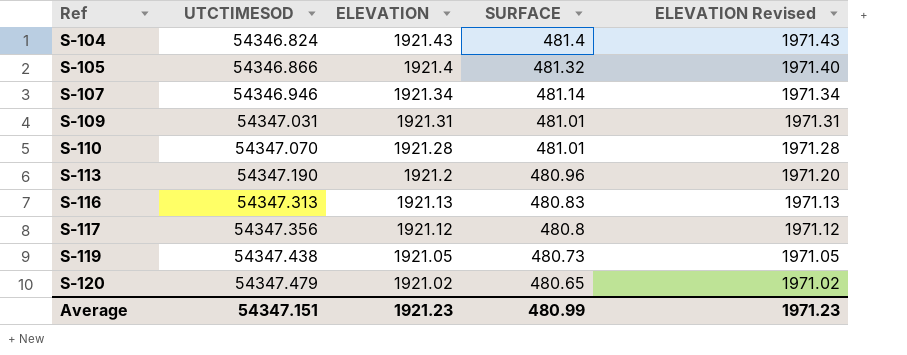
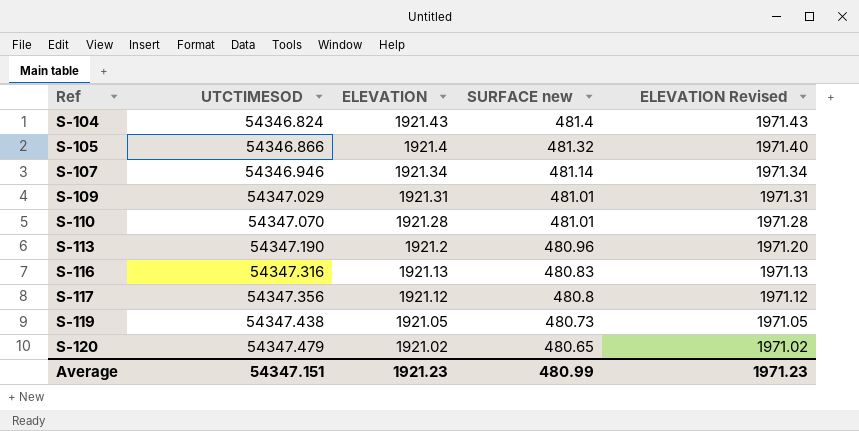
column name: SURFACE -> SURFACE new
S-109 | UTCTIMESOD: 54347.031 -> 54347.029
S-116 | UTCTIMESOD: 54347.313 -> 54347.316

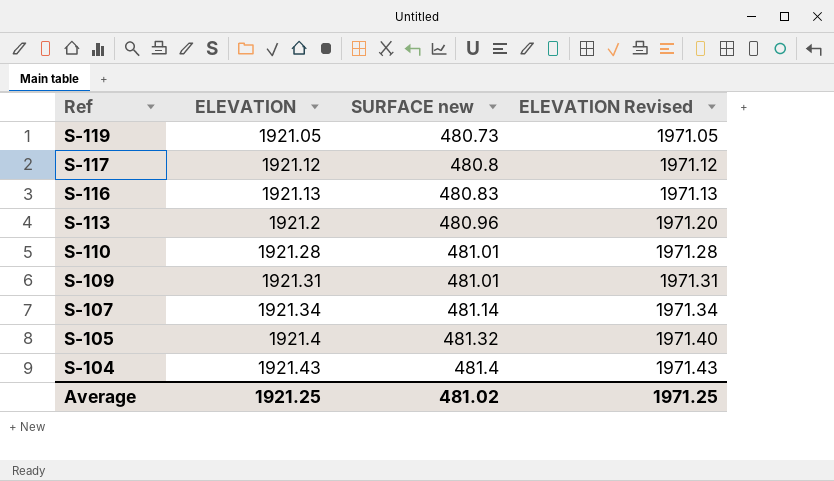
row order: Ref ascending -> Ref descending
column UTCTIMESOD | position: 2 -> none
row S-120: 54347.479 | 1921.02 | 480.65 | 1971.02 -> none
Average | ELEVATION: 1921.23 -> 1921.25
Average | SURFACE new: 480.99 -> 481.02
Average | ELEVATION Revised: 1971.23 -> 1971.25

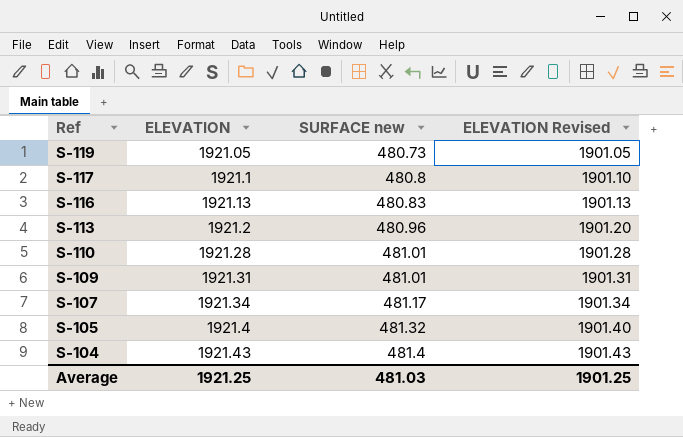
column ELEVATION Revised | formula: [ELEVATION] + 50 -> [ELEVATION] - 20
S-117 | ELEVATION: 1921.12 -> 1921.1
S-107 | SURFACE new: 481.14 -> 481.17
Average | SURFACE new: 481.02 -> 481.03
Average | ELEVATION Revised: 1971.25 -> 1901.25

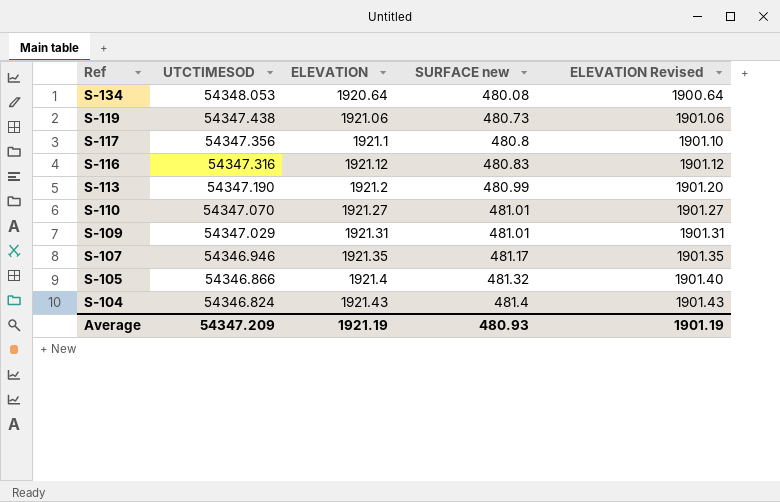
column UTCTIMESOD | position: none -> 2
row S-134: none -> 54348.053 | 1920.64 | 480.08 | 1900.64
S-119 | ELEVATION: 1921.05 -> 1921.06
S-119 | ELEVATION Revised: 1901.05 -> 1901.06
S-116 | ELEVATION: 1921.13 -> 1921.12
S-116 | ELEVATION Revised: 1901.13 -> 1901.12
S-113 | SURFACE new: 480.96 -> 480.99
S-110 | ELEVATION: 1921.28 -> 1921.27
S-110 | ELEVATION Revised: 1901.28 -> 1901.27
S-107 | ELEVATION: 1921.34 -> 1921.35
S-107 | ELEVATION Revised: 1901.34 -> 1901.35
Average | ELEVATION: 1921.25 -> 1921.19
Average | SURFACE new: 481.03 -> 480.93
Average | ELEVATION Revised: 1901.25 -> 1901.19

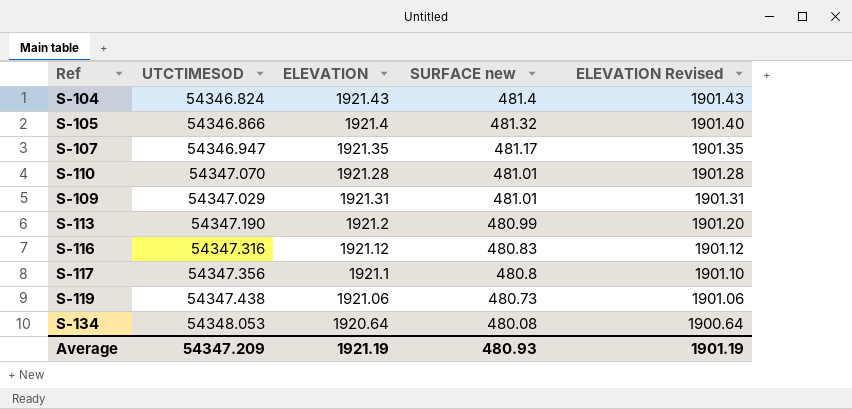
row order: Ref descending -> SURFACE new descending
S-107 | UTCTIMESOD: 54346.946 -> 54346.947
S-110 | ELEVATION: 1921.27 -> 1921.28
S-110 | ELEVATION Revised: 1901.27 -> 1901.28

